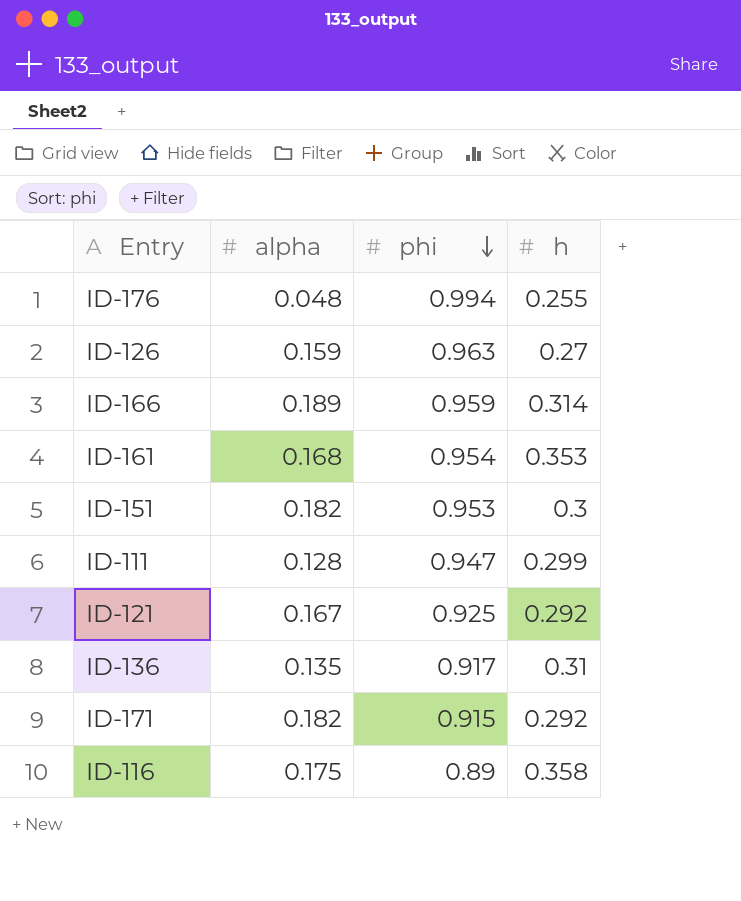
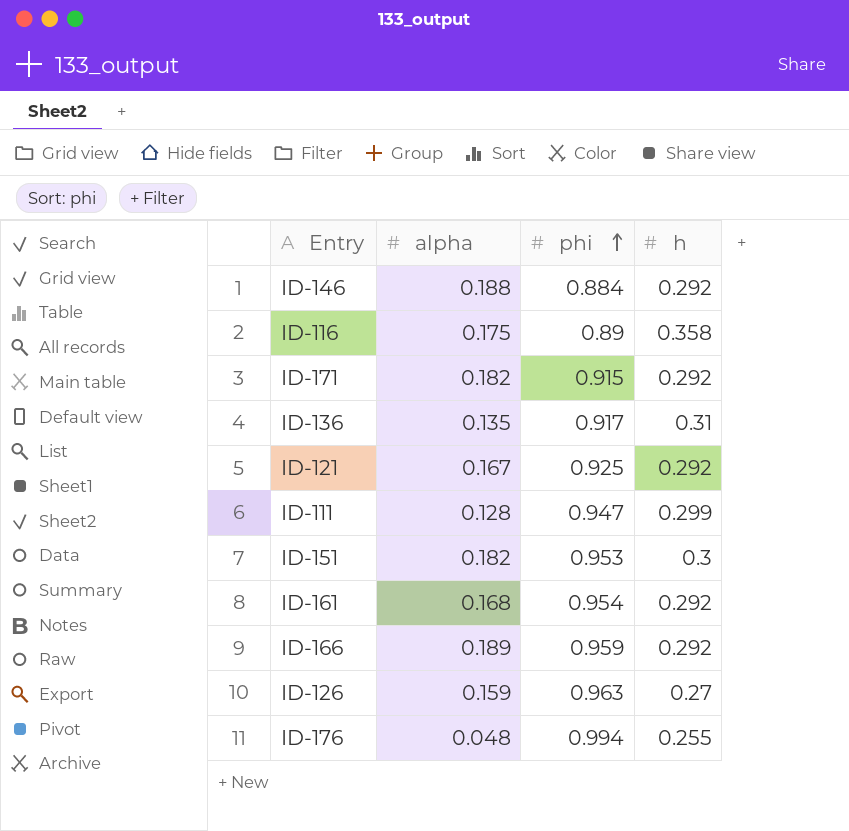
row order: phi descending -> phi ascending
row ID-146: none -> 0.188 | 0.884 | 0.292
ID-161 | h: 0.353 -> 0.292
ID-166 | h: 0.314 -> 0.292

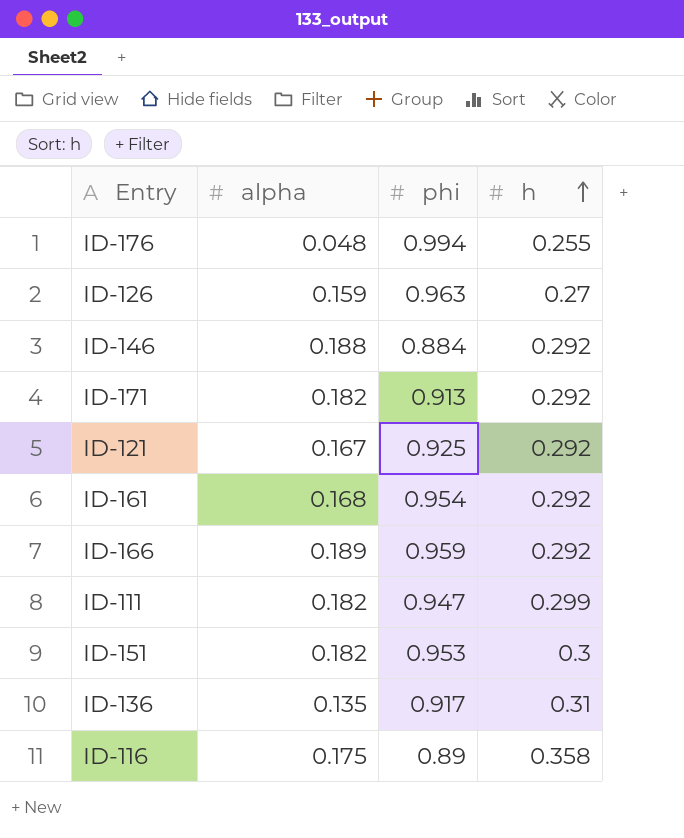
row order: phi ascending -> h ascending
ID-171 | phi: 0.915 -> 0.913
ID-111 | alpha: 0.128 -> 0.182

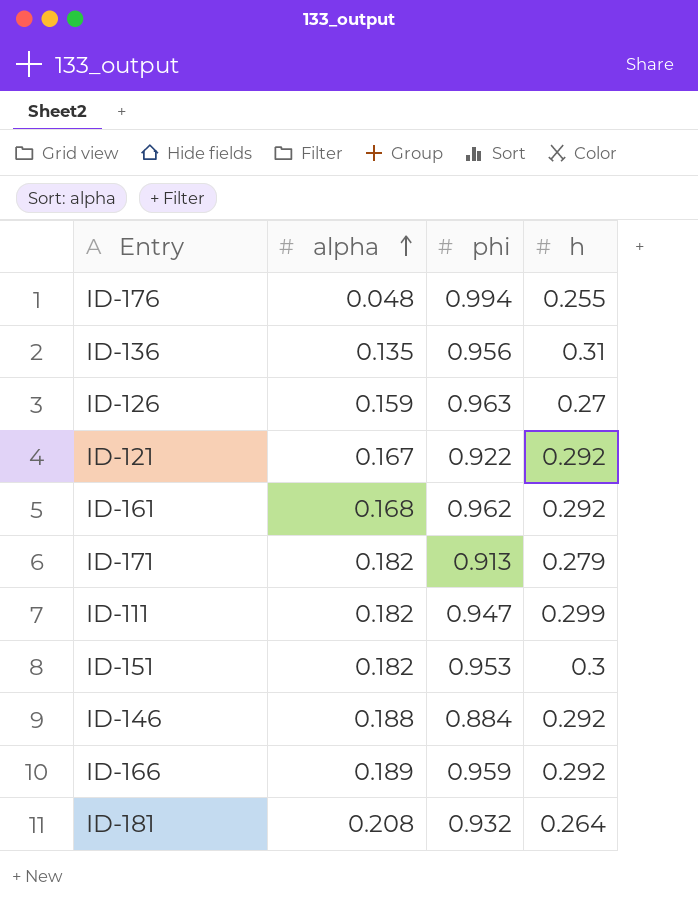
row order: h ascending -> alpha ascending
row ID-116: 0.175 | 0.89 | 0.358 -> none
ID-136 | phi: 0.917 -> 0.956
ID-121 | phi: 0.925 -> 0.922
ID-161 | phi: 0.954 -> 0.962
ID-171 | h: 0.292 -> 0.279
row ID-181: none -> 0.208 | 0.932 | 0.264

